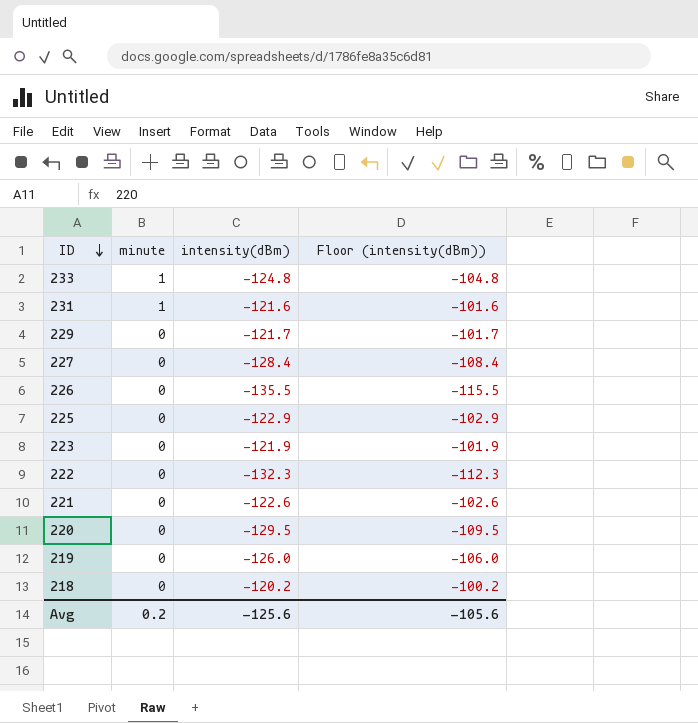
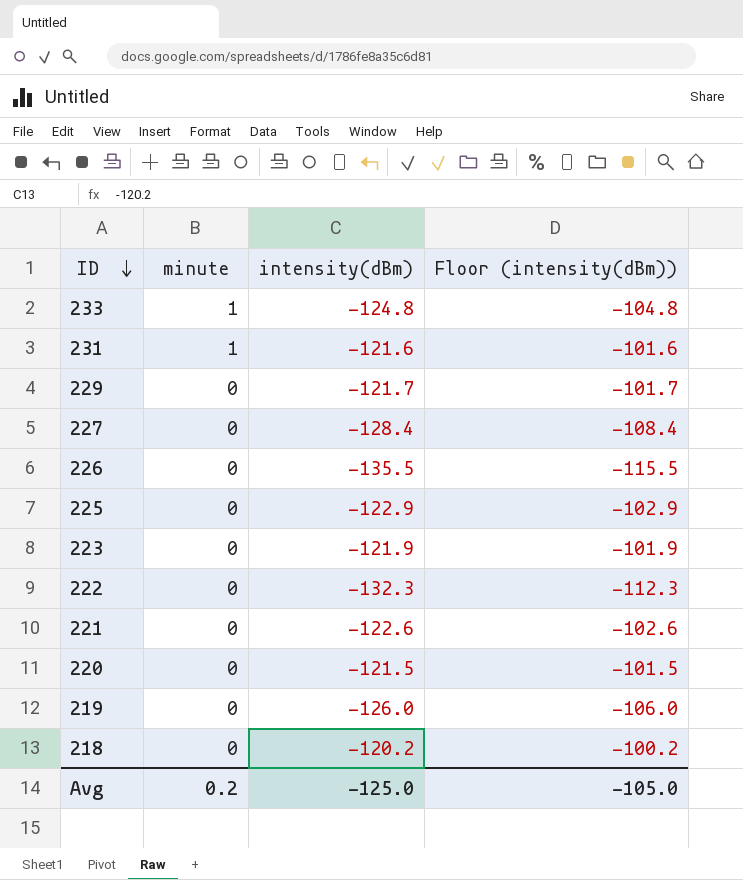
220 | intensity(dBm): -129.5 -> -121.5
220 | Floor (intensity(dBm)): -109.5 -> -101.5
Avg | intensity(dBm): -125.6 -> -125.0
Avg | Floor (intensity(dBm)): -105.6 -> -105.0

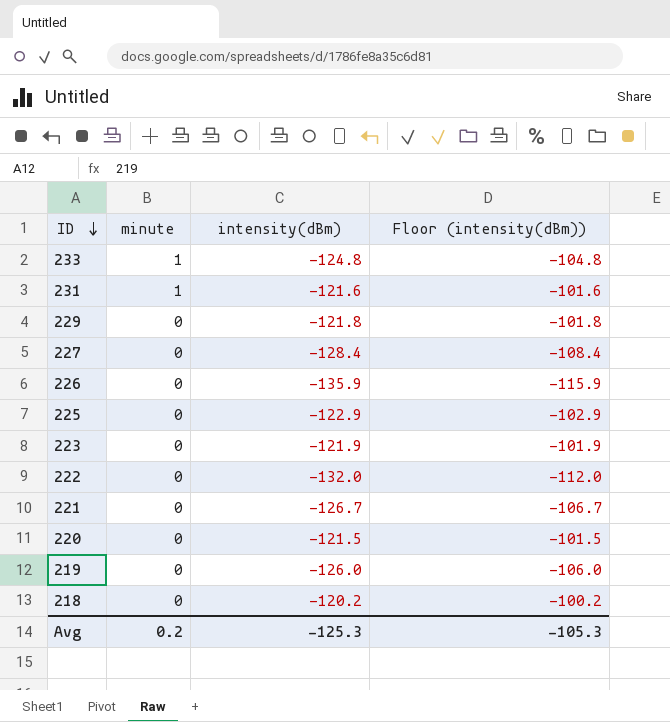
229 | intensity(dBm): -121.7 -> -121.8
229 | Floor (intensity(dBm)): -101.7 -> -101.8
226 | intensity(dBm): -135.5 -> -135.9
226 | Floor (intensity(dBm)): -115.5 -> -115.9
222 | intensity(dBm): -132.3 -> -132.0
222 | Floor (intensity(dBm)): -112.3 -> -112.0
221 | intensity(dBm): -122.6 -> -126.7
221 | Floor (intensity(dBm)): -102.6 -> -106.7
Avg | intensity(dBm): -125.0 -> -125.3
Avg | Floor (intensity(dBm)): -105.0 -> -105.3

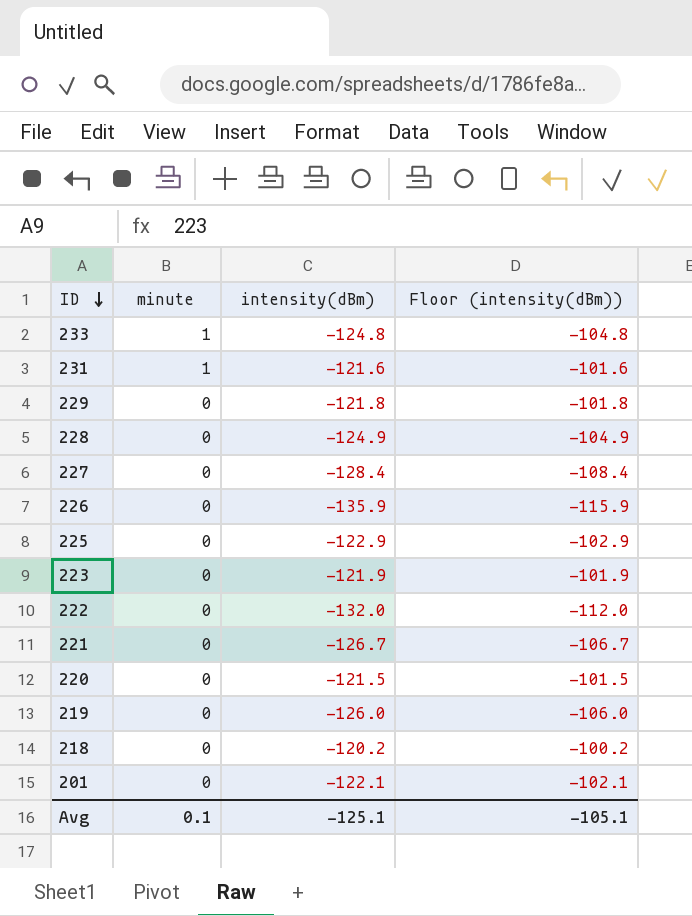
row 228: none -> 0 | -124.9 | -104.9
row 201: none -> 0 | -122.1 | -102.1
Avg | minute: 0.2 -> 0.1
Avg | intensity(dBm): -125.3 -> -125.1
Avg | Floor (intensity(dBm)): -105.3 -> -105.1

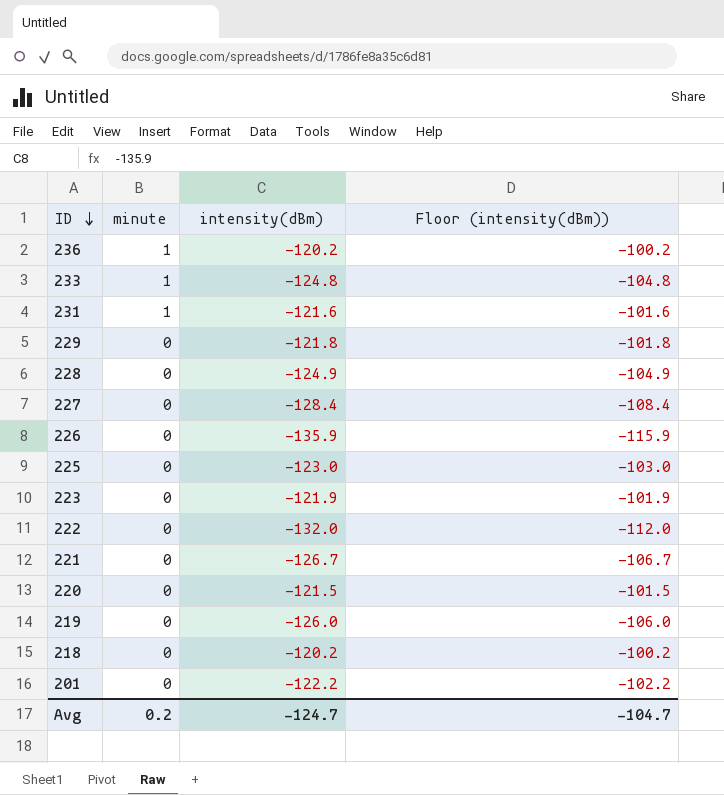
row 236: none -> 1 | -120.2 | -100.2
225 | intensity(dBm): -122.9 -> -123.0
225 | Floor (intensity(dBm)): -102.9 -> -103.0
201 | intensity(dBm): -122.1 -> -122.2
201 | Floor (intensity(dBm)): -102.1 -> -102.2
Avg | minute: 0.1 -> 0.2
Avg | intensity(dBm): -125.1 -> -124.7
Avg | Floor (intensity(dBm)): -105.1 -> -104.7

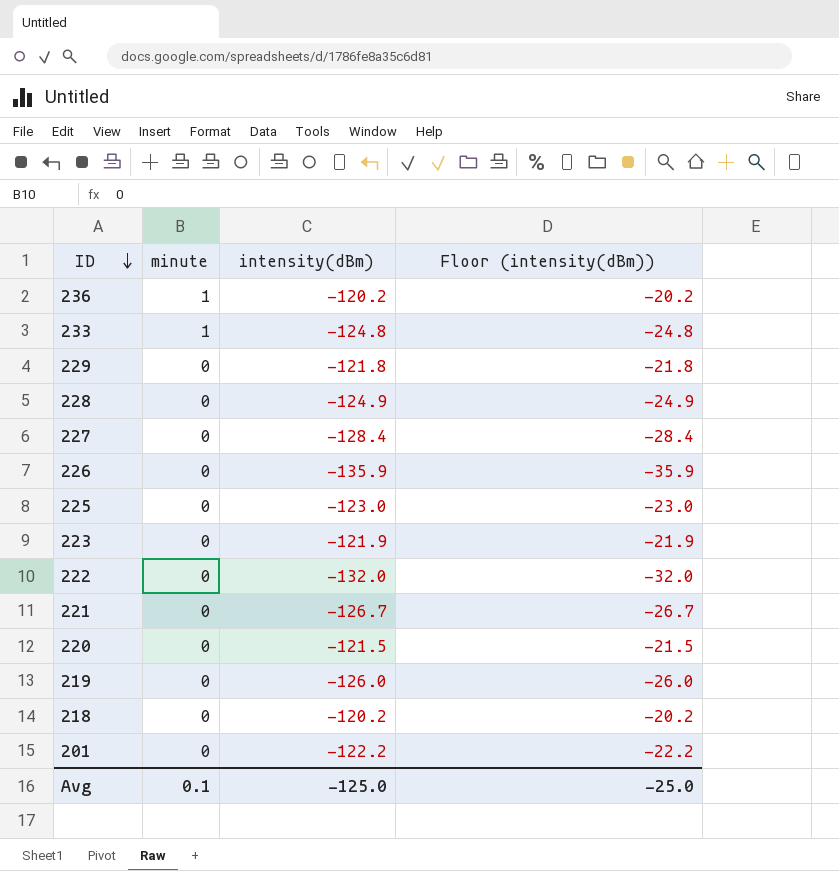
column Floor (intensity(dBm)) | formula: [intensity(dBm)] + 20 -> [intensity(dBm)] + 100
row 231: 1 | -121.6 | -101.6 -> none
Avg | minute: 0.2 -> 0.1
Avg | intensity(dBm): -124.7 -> -125.0
Avg | Floor (intensity(dBm)): -104.7 -> -25.0

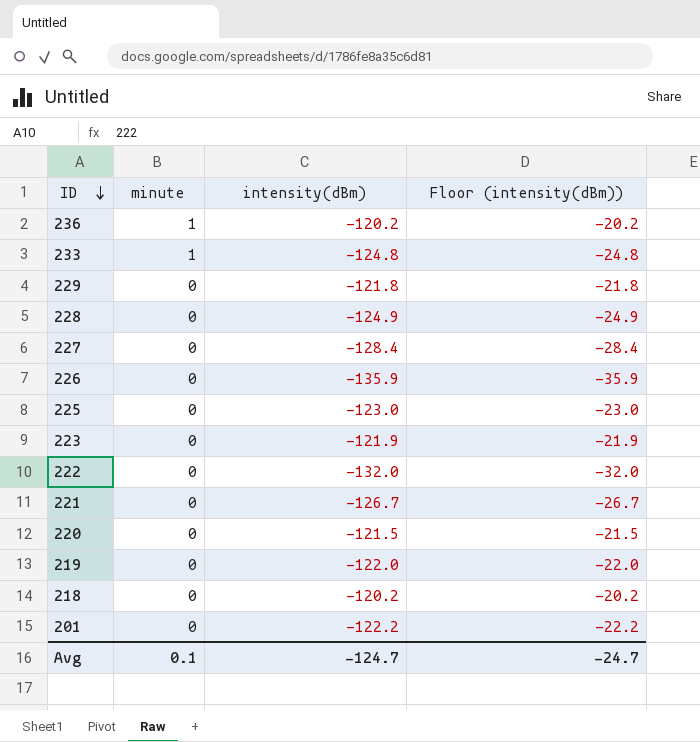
219 | intensity(dBm): -126.0 -> -122.0
219 | Floor (intensity(dBm)): -26.0 -> -22.0
Avg | intensity(dBm): -125.0 -> -124.7
Avg | Floor (intensity(dBm)): -25.0 -> -24.7

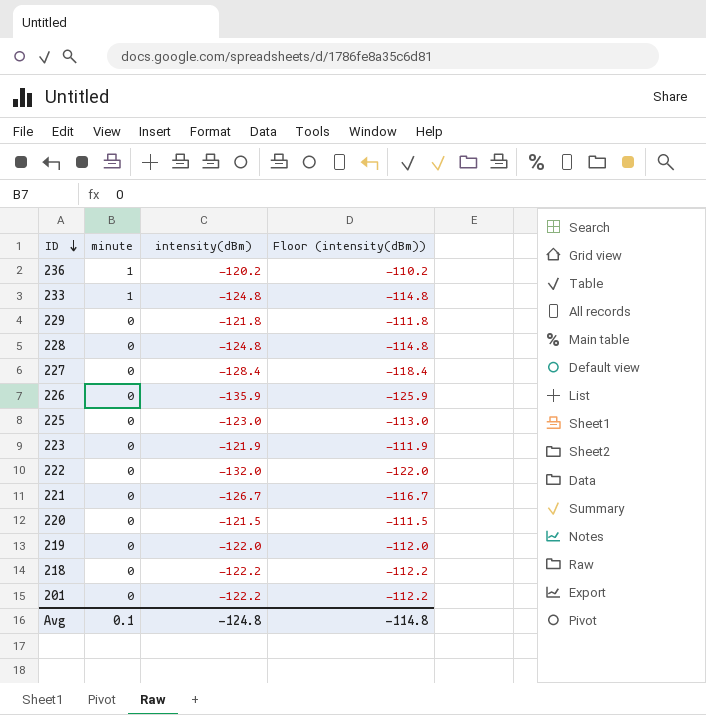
column Floor (intensity(dBm)) | formula: [intensity(dBm)] + 100 -> [intensity(dBm)] + 10
228 | intensity(dBm): -124.9 -> -124.8
218 | intensity(dBm): -120.2 -> -122.2
Avg | intensity(dBm): -124.7 -> -124.8
Avg | Floor (intensity(dBm)): -24.7 -> -114.8

